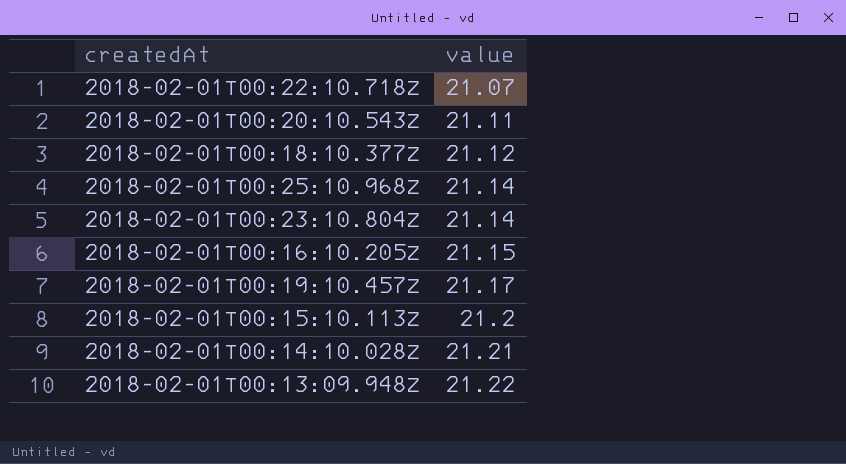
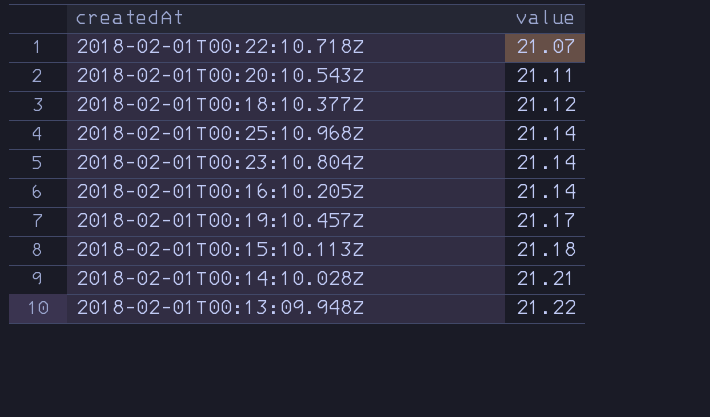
2018-02-01T00:16:10.205Z | value: 21.15 -> 21.14
2018-02-01T00:15:10.113Z | value: 21.2 -> 21.18

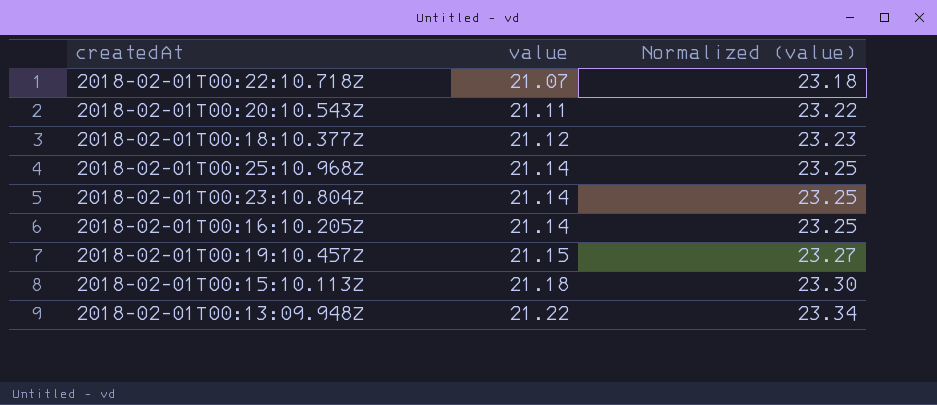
column Normalized (value) | formula: none -> [value] * 1.1
row 2018-02-01T00:14:10.028Z: 21.21 -> none
2018-02-01T00:19:10.457Z | value: 21.17 -> 21.15

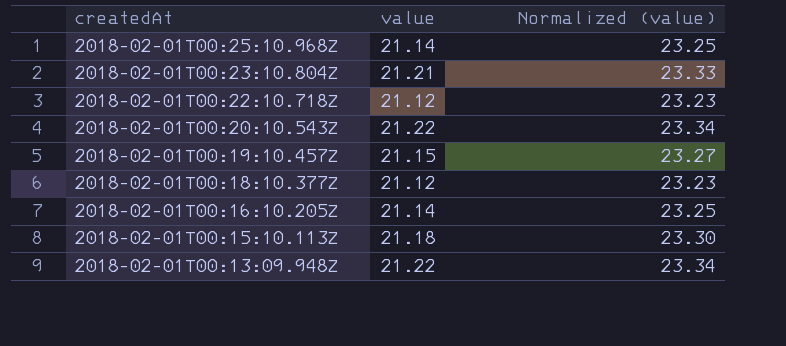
row order: value ascending -> createdAt descending
2018-02-01T00:23:10.804Z | value: 21.14 -> 21.21
2018-02-01T00:23:10.804Z | Normalized (value): 23.25 -> 23.33
2018-02-01T00:22:10.718Z | value: 21.07 -> 21.12
2018-02-01T00:22:10.718Z | Normalized (value): 23.18 -> 23.23
2018-02-01T00:20:10.543Z | value: 21.11 -> 21.22
2018-02-01T00:20:10.543Z | Normalized (value): 23.22 -> 23.34

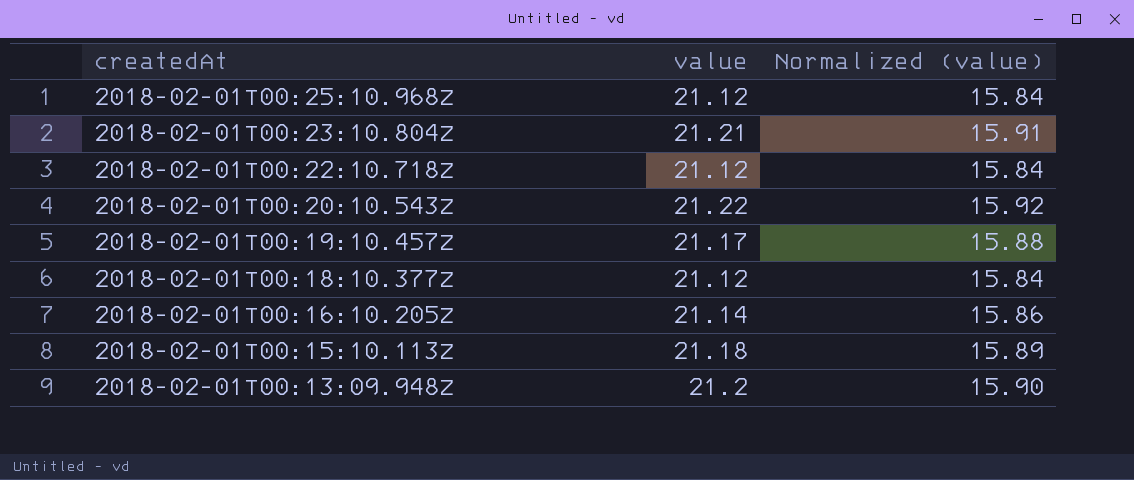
column Normalized (value) | formula: [value] * 1.1 -> [value] * 0.75
2018-02-01T00:25:10.968Z | value: 21.14 -> 21.12
2018-02-01T00:19:10.457Z | value: 21.15 -> 21.17
2018-02-01T00:13:09.948Z | value: 21.22 -> 21.2

